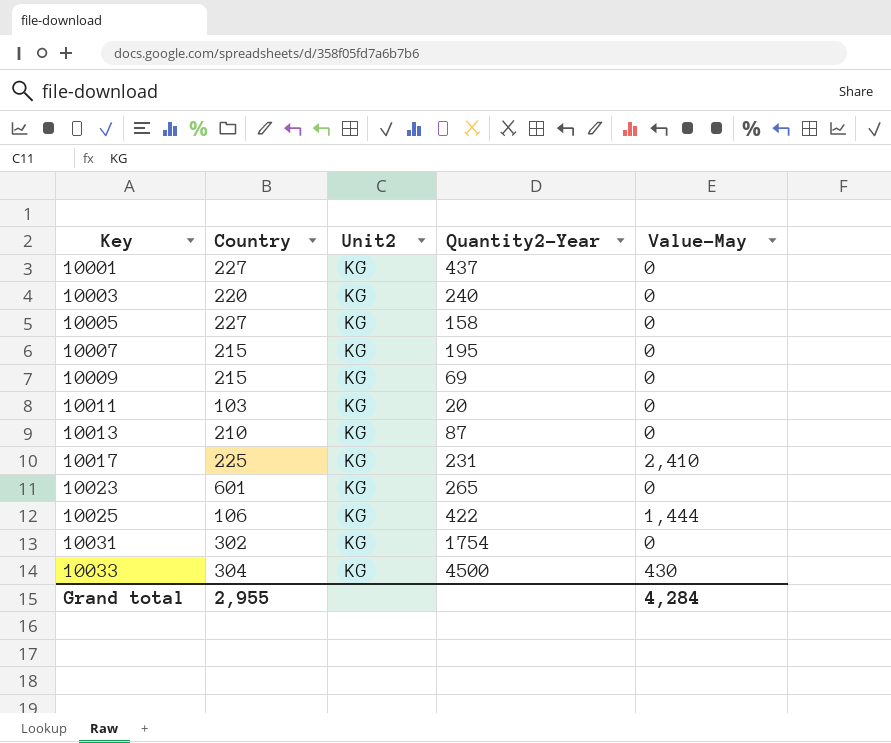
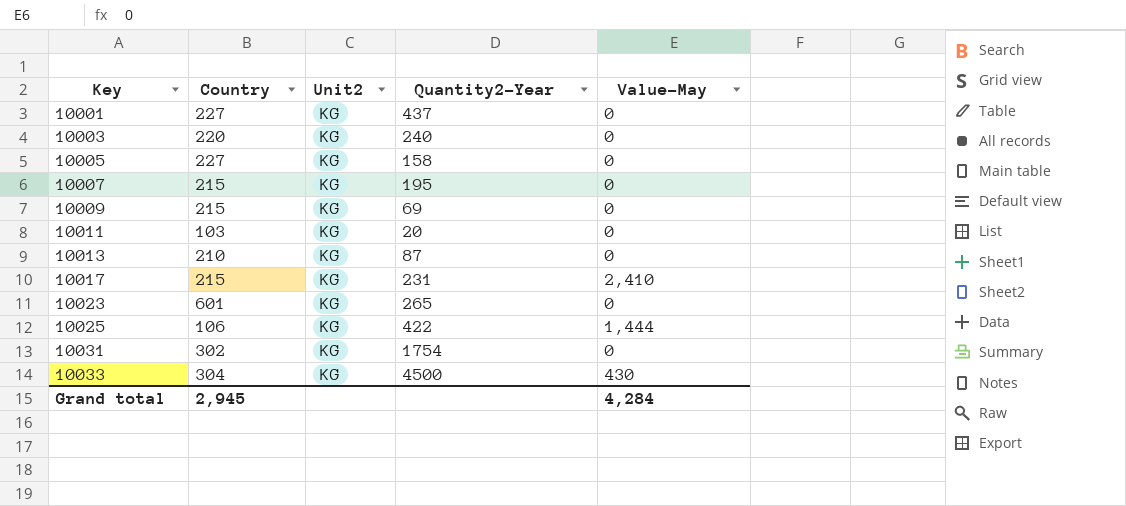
10017 | Country: 225 -> 215
Grand total | Country: 2,955 -> 2,945

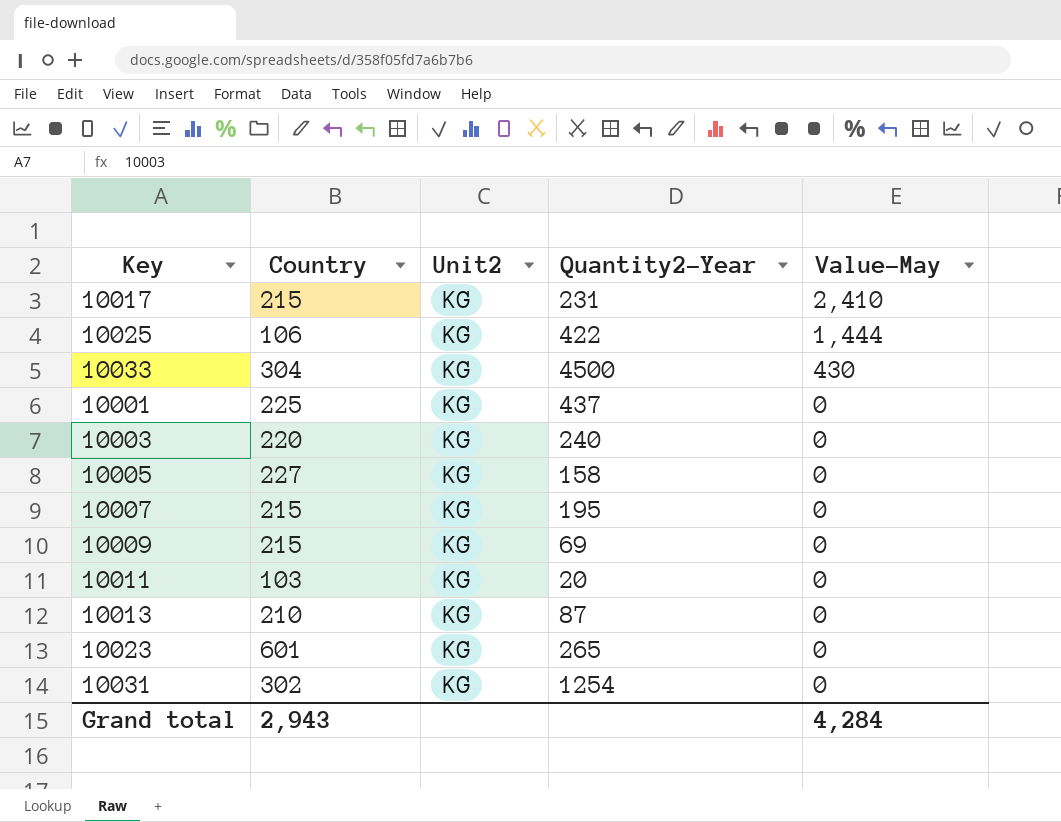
row order: Key ascending -> Value-May descending
10001 | Country: 227 -> 225
10031 | Quantity2-Year: 1754 -> 1254
Grand total | Country: 2,945 -> 2,943

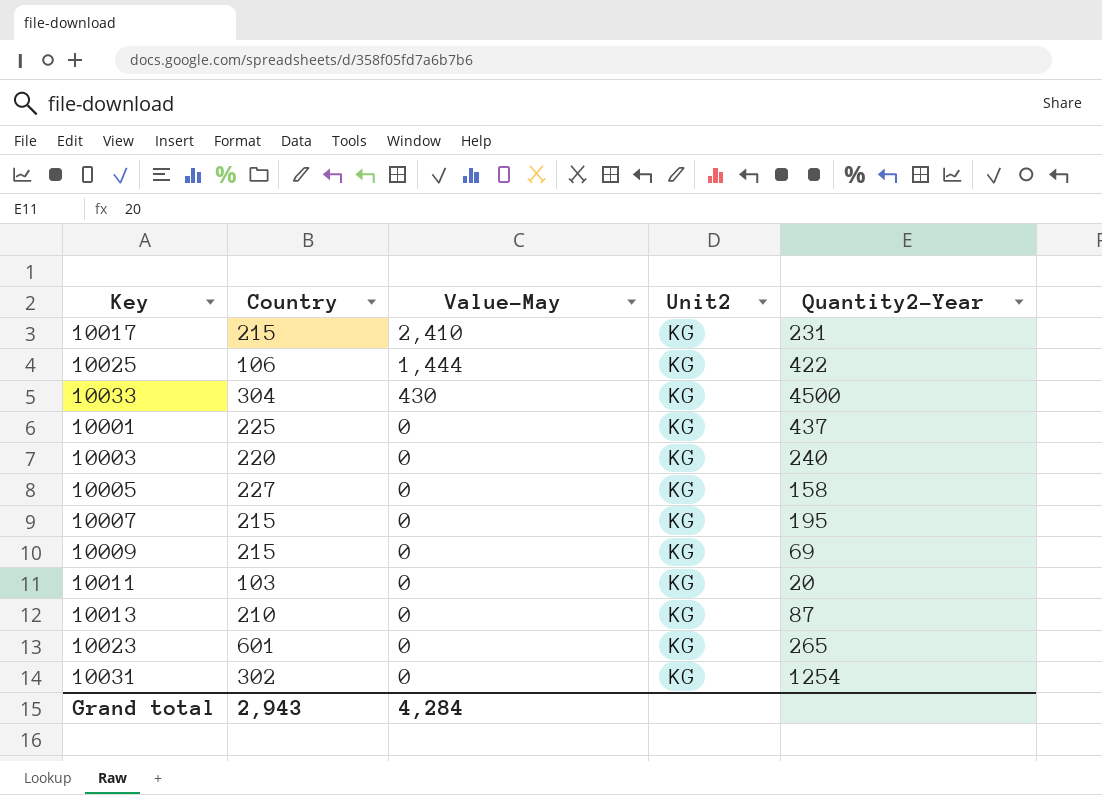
column Value-May | position: 5 -> 3

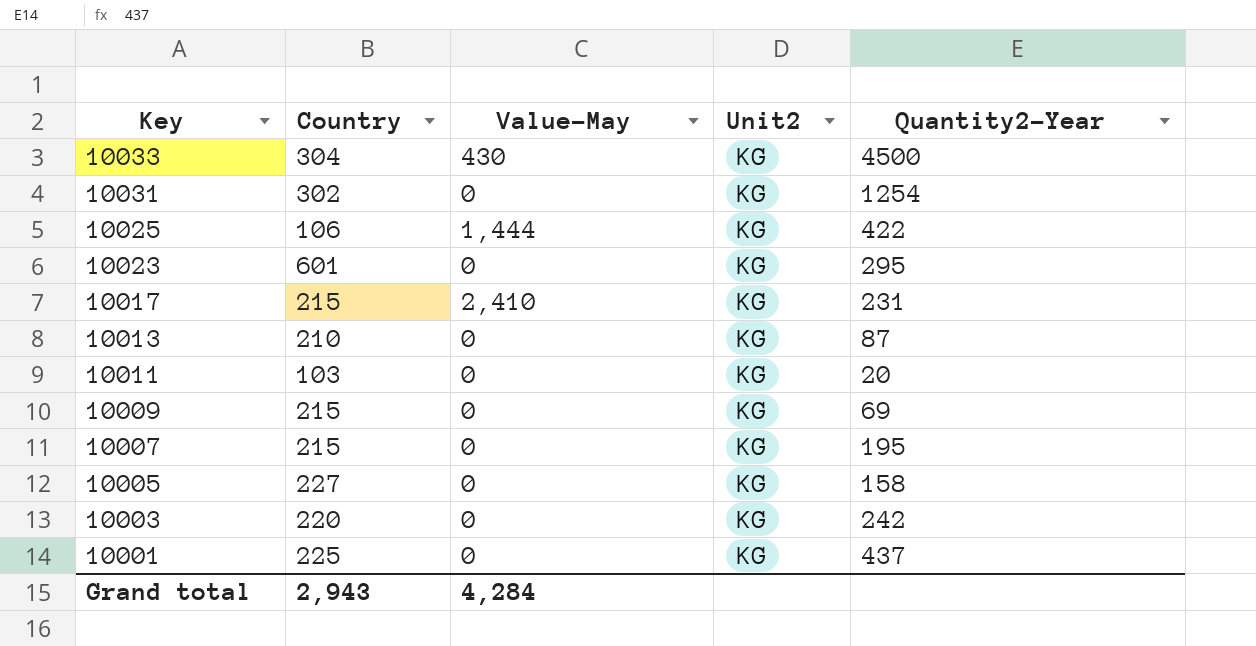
row order: Value-May descending -> Key descending
10023 | Quantity2-Year: 265 -> 295
10003 | Quantity2-Year: 240 -> 242

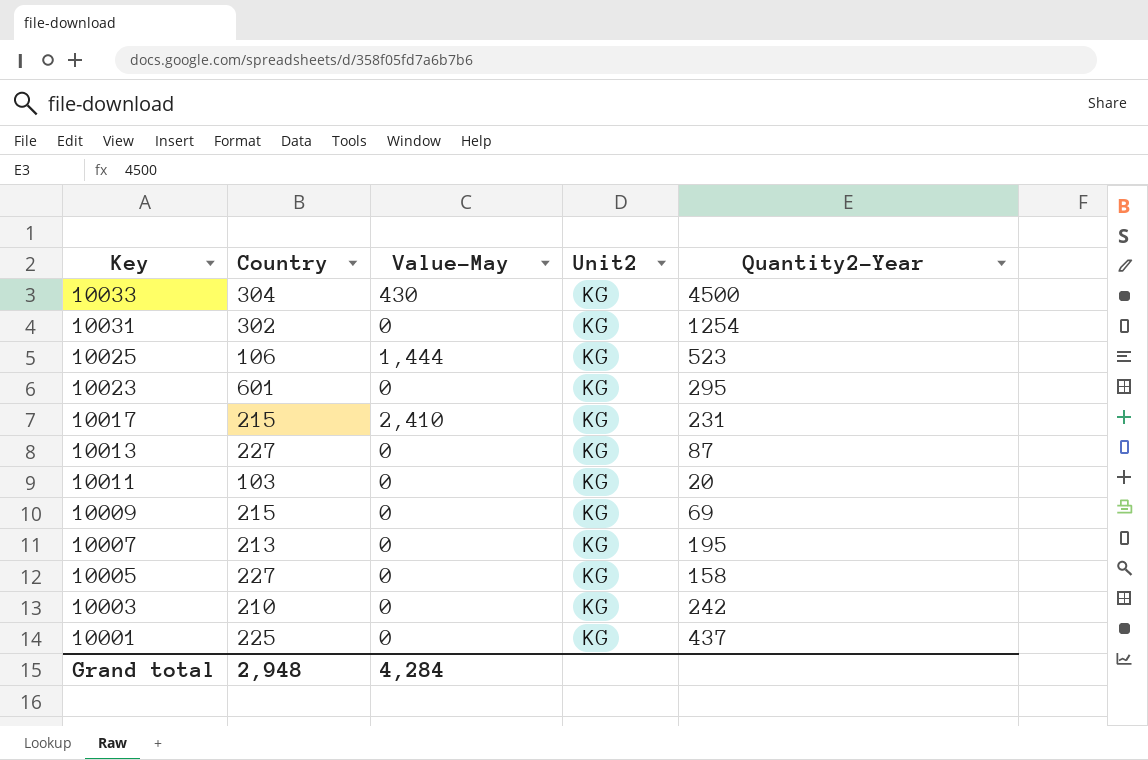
10025 | Quantity2-Year: 422 -> 523
10013 | Country: 210 -> 227
10007 | Country: 215 -> 213
10003 | Country: 220 -> 210
Grand total | Country: 2,943 -> 2,948

